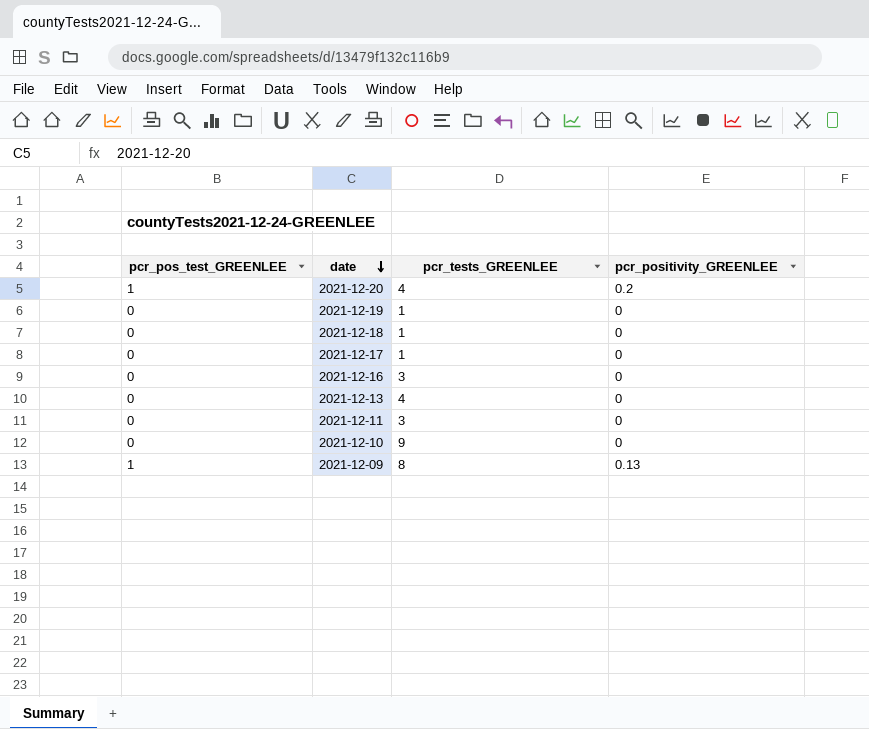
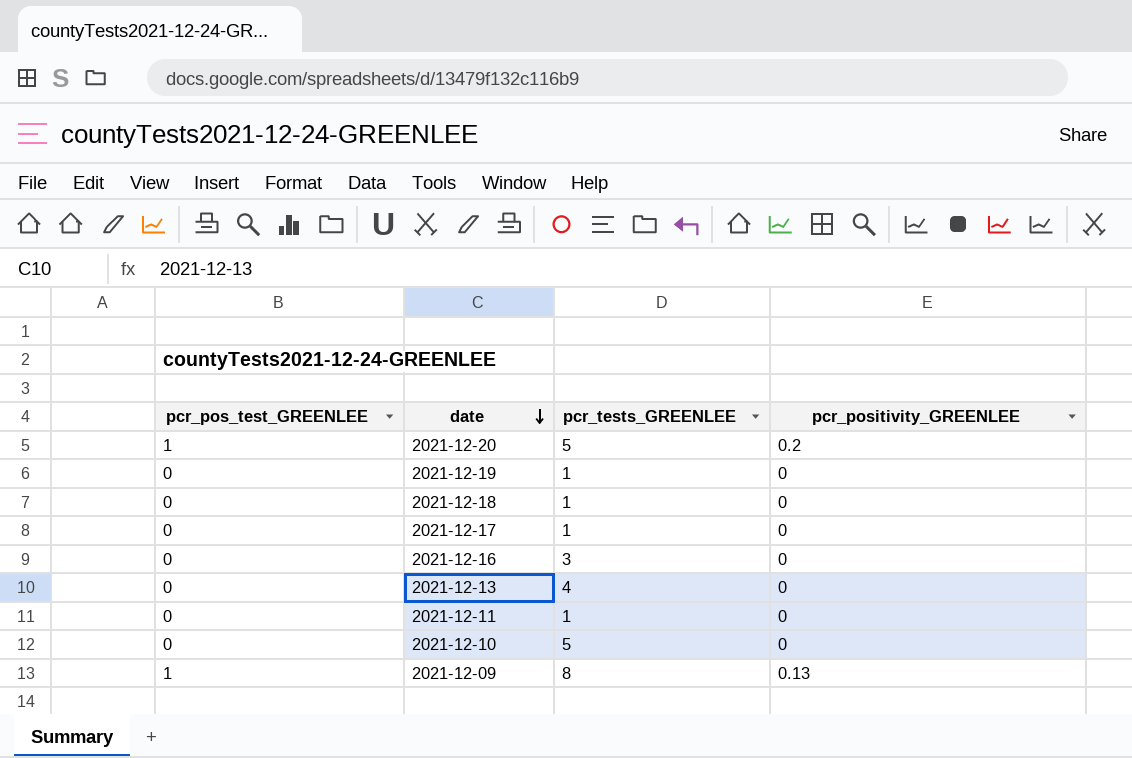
2021-12-20 | pcr_tests_GREENLEE: 4 -> 5
2021-12-11 | pcr_tests_GREENLEE: 3 -> 1
2021-12-10 | pcr_tests_GREENLEE: 9 -> 5

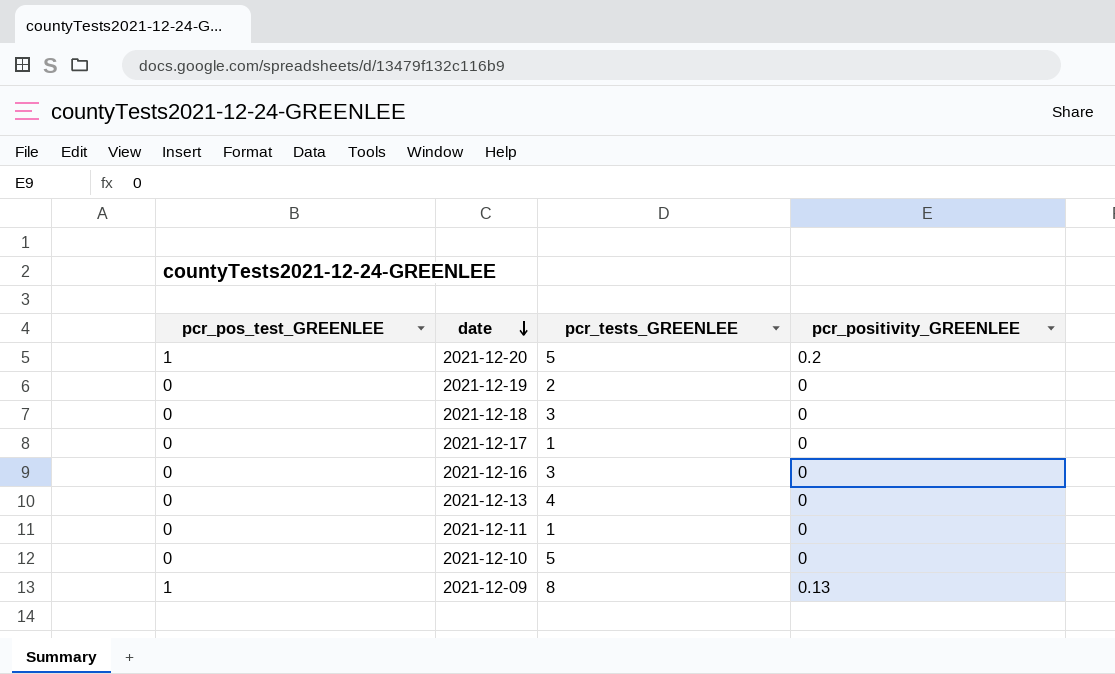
2021-12-19 | pcr_tests_GREENLEE: 1 -> 2
2021-12-18 | pcr_tests_GREENLEE: 1 -> 3

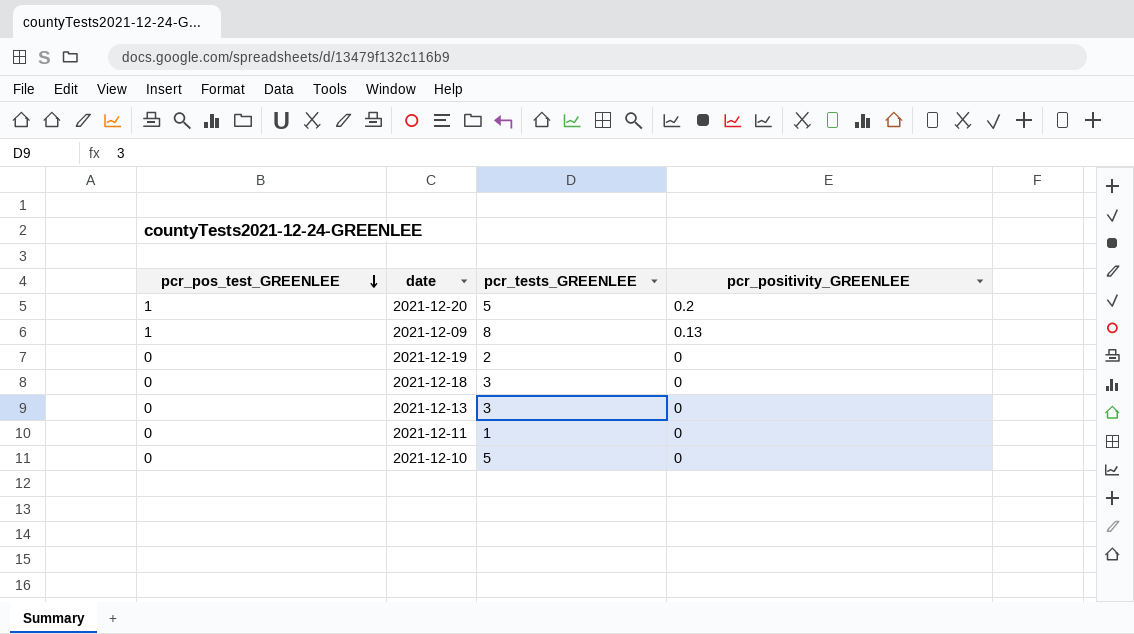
row order: date descending -> pcr_pos_test_GREENLEE descending
row 2021-12-17: 0 | 1 | 0 -> none
row 2021-12-16: 0 | 3 | 0 -> none
2021-12-13 | pcr_tests_GREENLEE: 4 -> 3

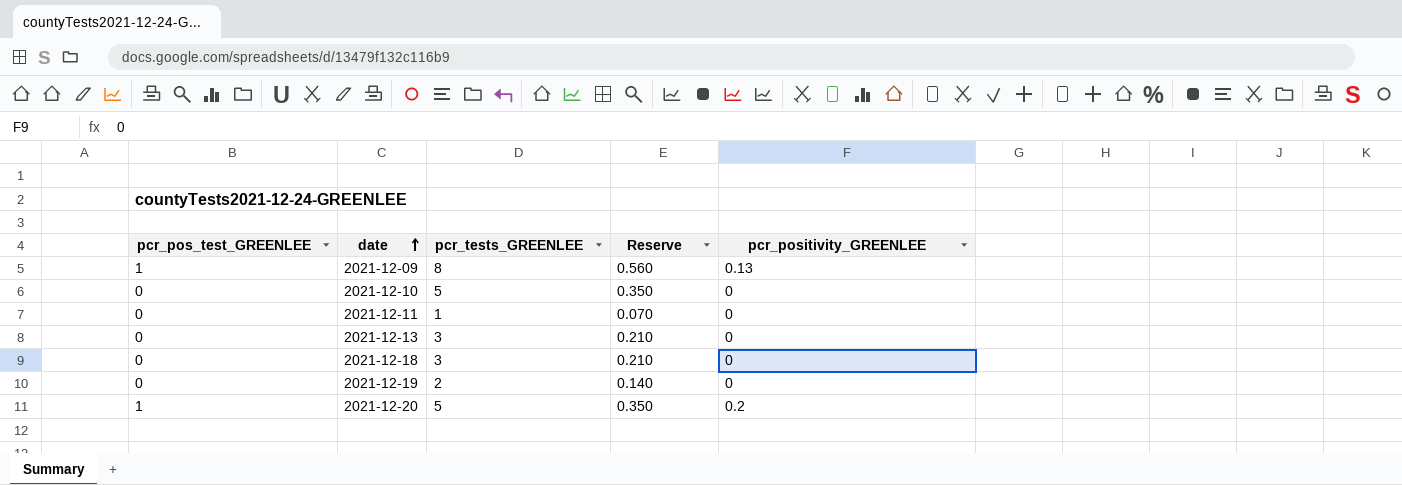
row order: pcr_pos_test_GREENLEE descending -> date ascending
column Reserve | formula: none -> [pcr_tests_GREENLEE] * 0.07

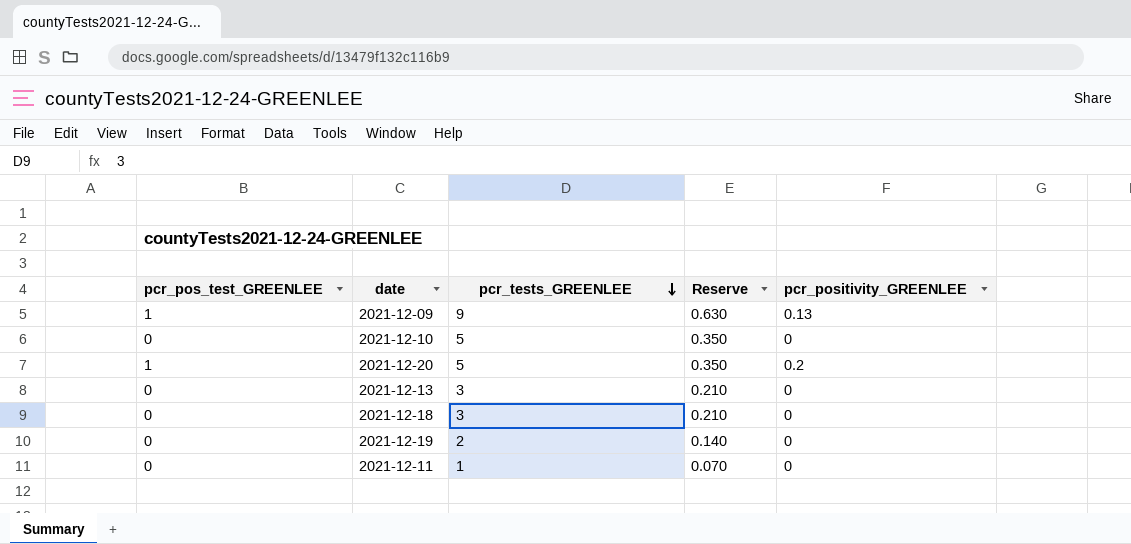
row order: date ascending -> pcr_tests_GREENLEE descending
2021-12-09 | pcr_tests_GREENLEE: 8 -> 9
2021-12-09 | Reserve: 0.560 -> 0.630

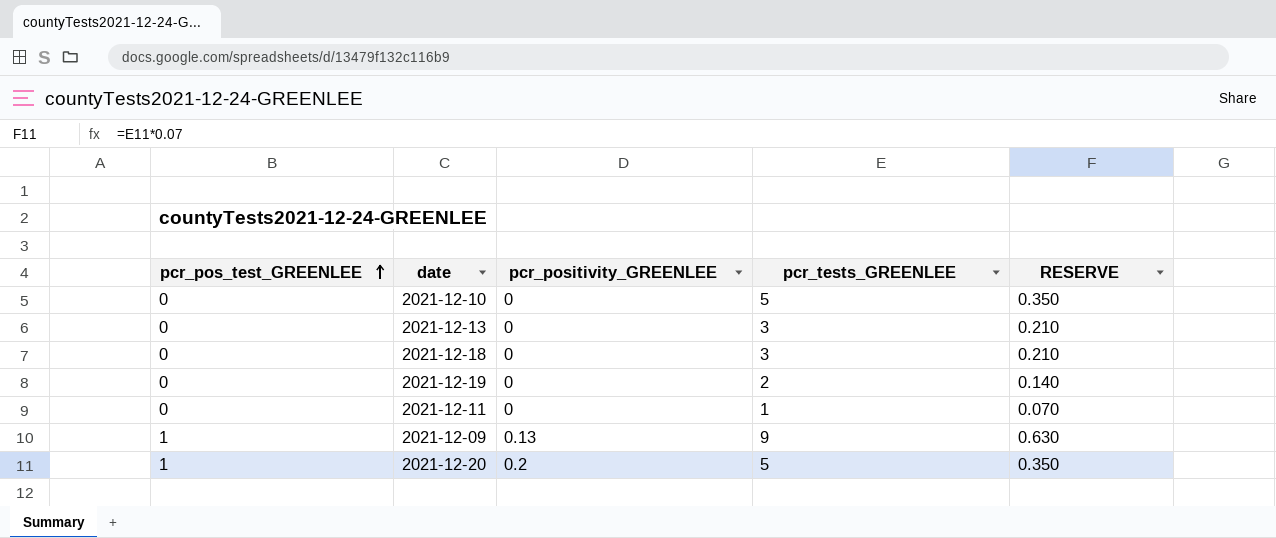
row order: pcr_tests_GREENLEE descending -> pcr_pos_test_GREENLEE ascending
column pcr_positivity_GREENLEE | position: 5 -> 3
column name: Reserve -> RESERVE

